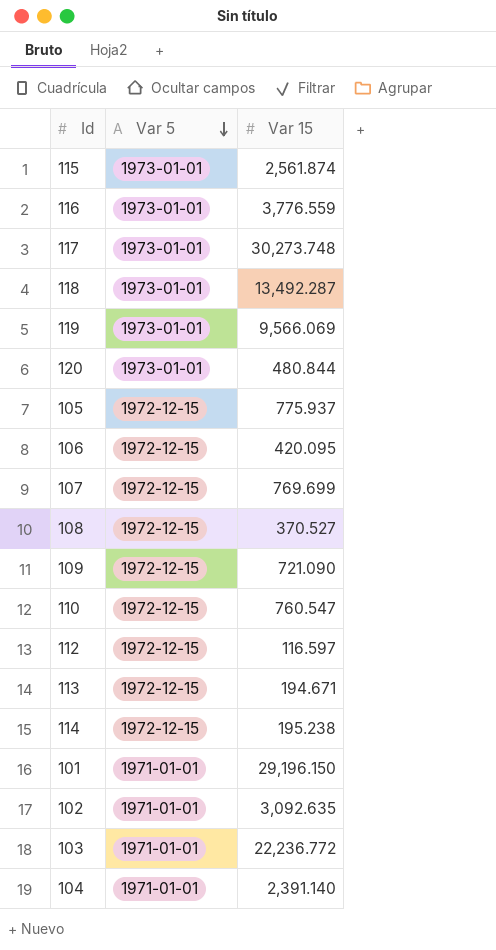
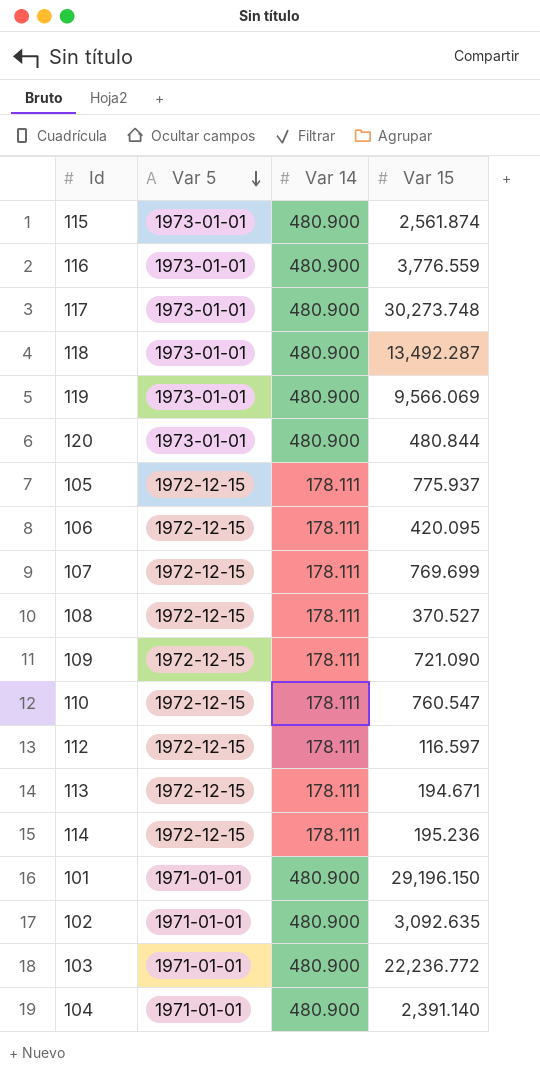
column Var 14 | position: none -> 3
114 | Var 15: 195.238 -> 195.236

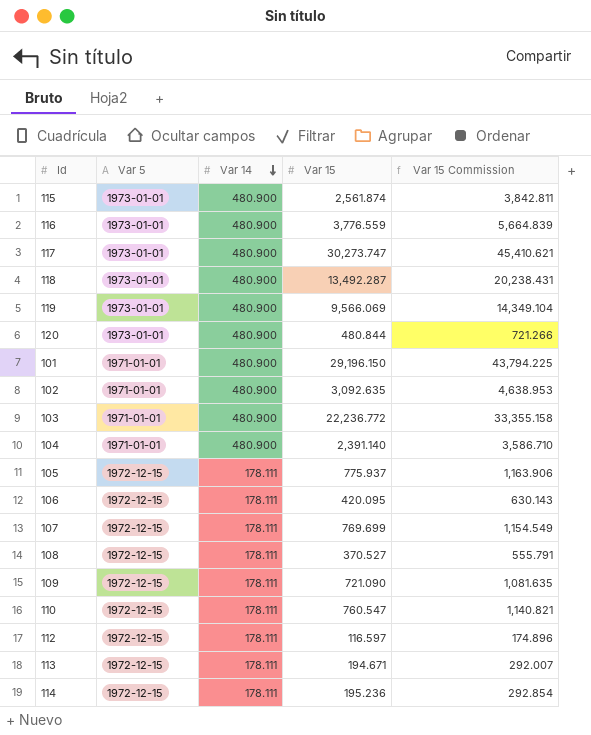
row order: Var 5 descending -> Var 14 descending
column Var 15 Commission | formula: none -> [Var 15] * 1.5
117 | Var 15: 30,273.748 -> 30,273.747

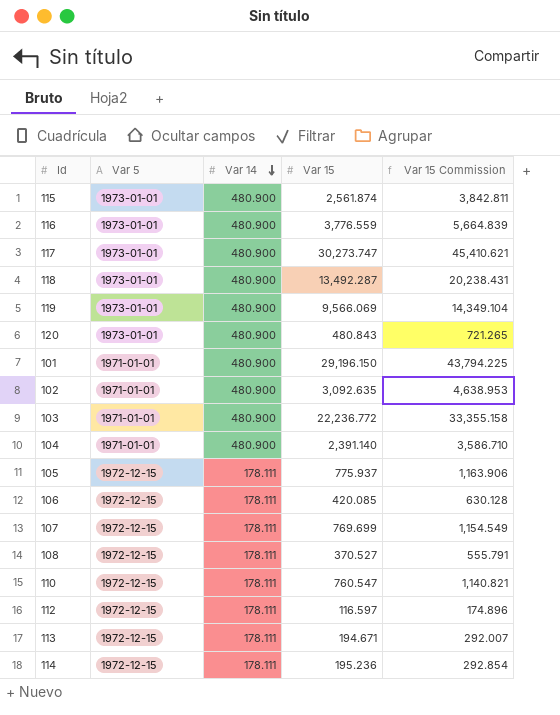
row 109: 1972-12-15 | 178.111 | 721.090 | 1,081.635 -> none
120 | Var 15: 480.844 -> 480.843
120 | Var 15 Commission: 721.266 -> 721.265
106 | Var 15: 420.095 -> 420.085
106 | Var 15 Commission: 630.143 -> 630.128

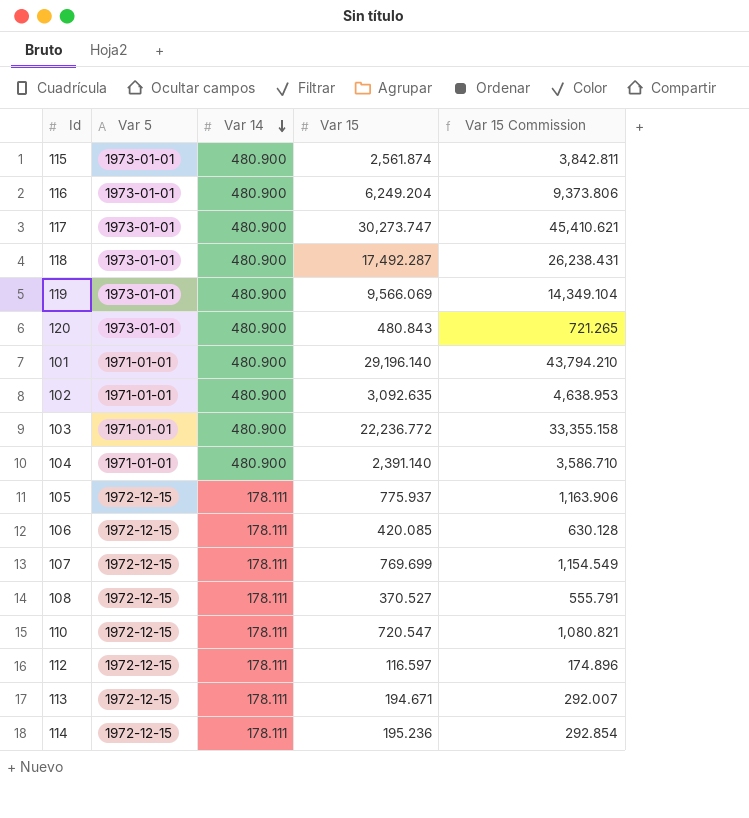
116 | Var 15: 3,776.559 -> 6,249.204
116 | Var 15 Commission: 5,664.839 -> 9,373.806
118 | Var 15: 13,492.287 -> 17,492.287
118 | Var 15 Commission: 20,238.431 -> 26,238.431
101 | Var 15: 29,196.150 -> 29,196.140
101 | Var 15 Commission: 43,794.225 -> 43,794.210
110 | Var 15: 760.547 -> 720.547
110 | Var 15 Commission: 1,140.821 -> 1,080.821

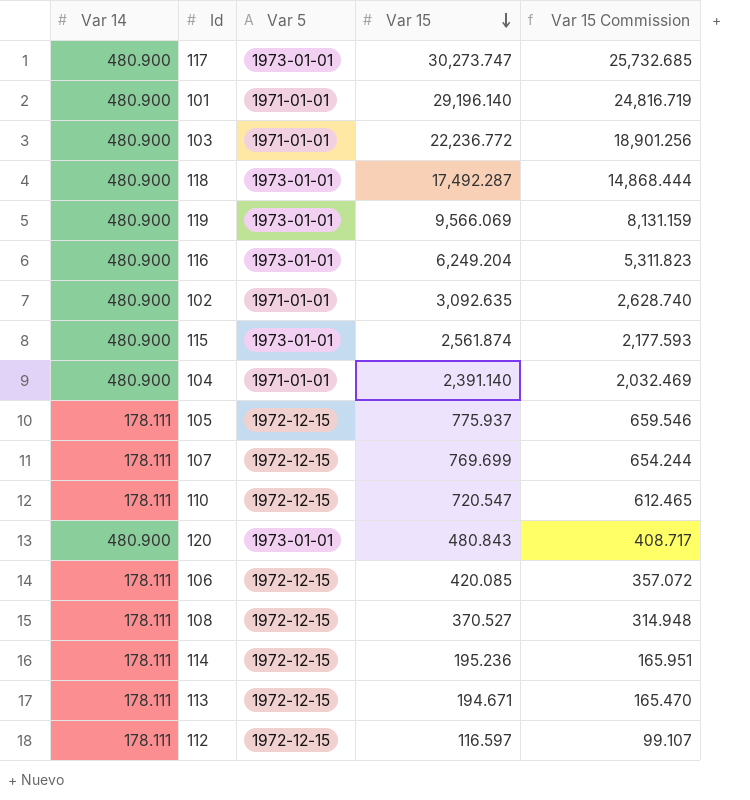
row order: Var 14 descending -> Var 15 descending
column Var 14 | position: 3 -> 1
column Var 15 Commission | formula: [Var 15] * 1.5 -> [Var 15] * 0.85

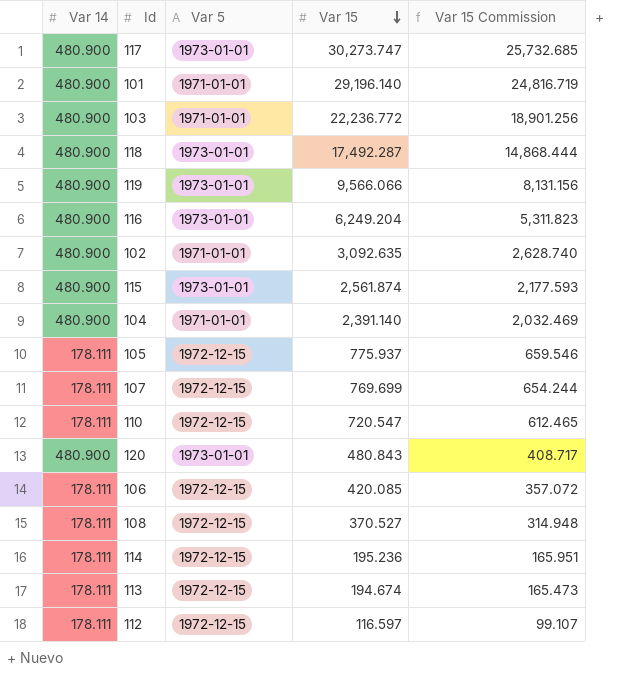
119 | Var 15: 9,566.069 -> 9,566.066
119 | Var 15 Commission: 8,131.159 -> 8,131.156
113 | Var 15: 194.671 -> 194.674
113 | Var 15 Commission: 165.470 -> 165.473

